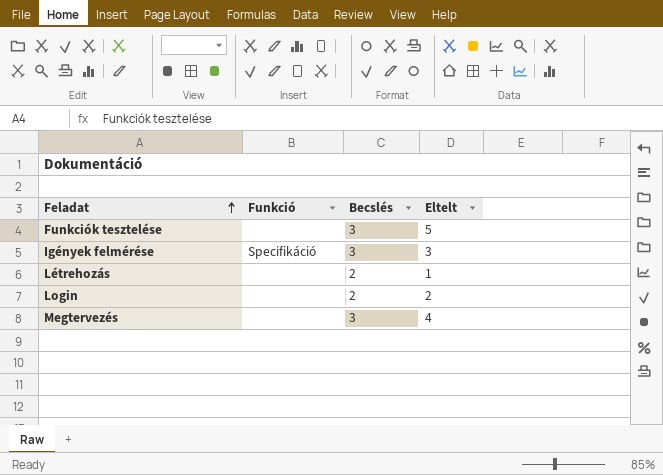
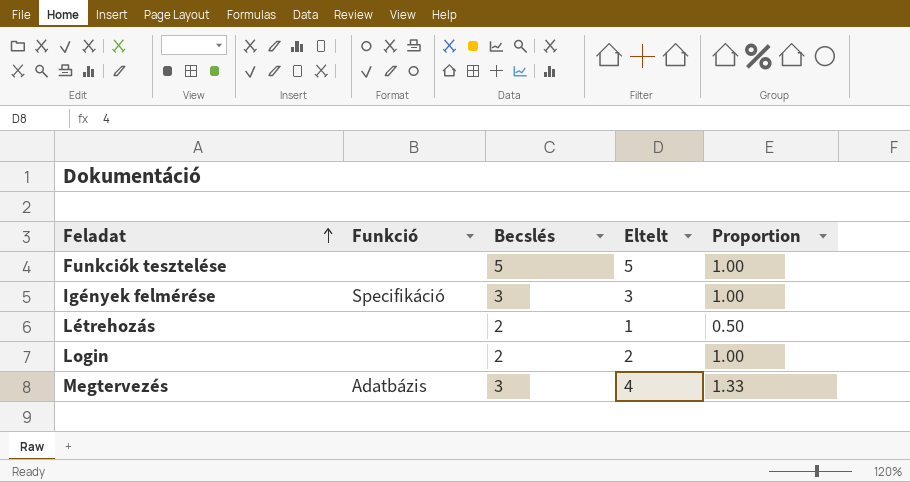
column Proportion | formula: none -> [Eltelt] / [Becslés]
Funkciók tesztelése | Becslés: 3 -> 5
Megtervezés | Funkció: none -> Adatbázis

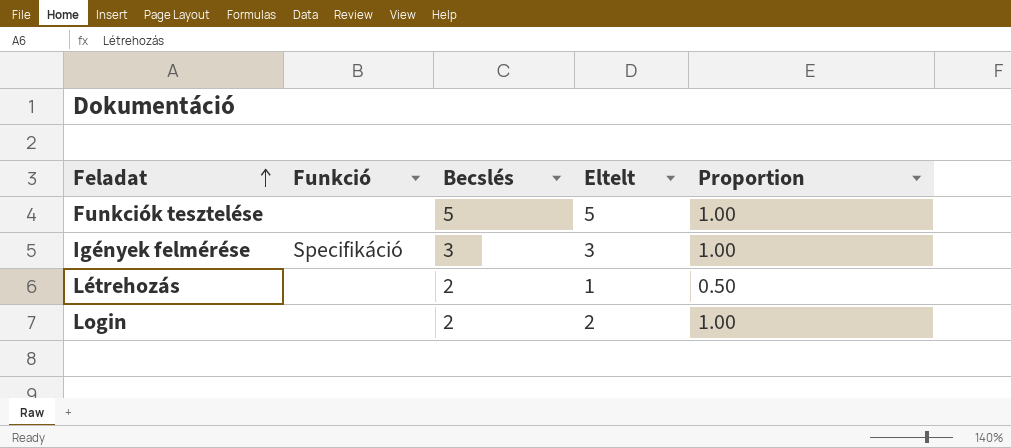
row Megtervezés: Adatbázis | 3 | 4 | 1.33 -> none

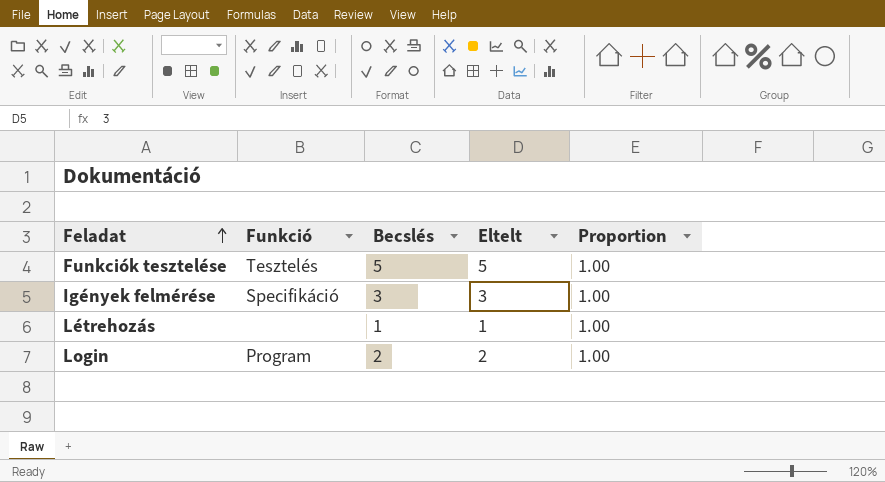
Funkciók tesztelése | Funkció: none -> Tesztelés
Létrehozás | Becslés: 2 -> 1
Létrehozás | Proportion: 0.50 -> 1.00
Login | Funkció: none -> Program

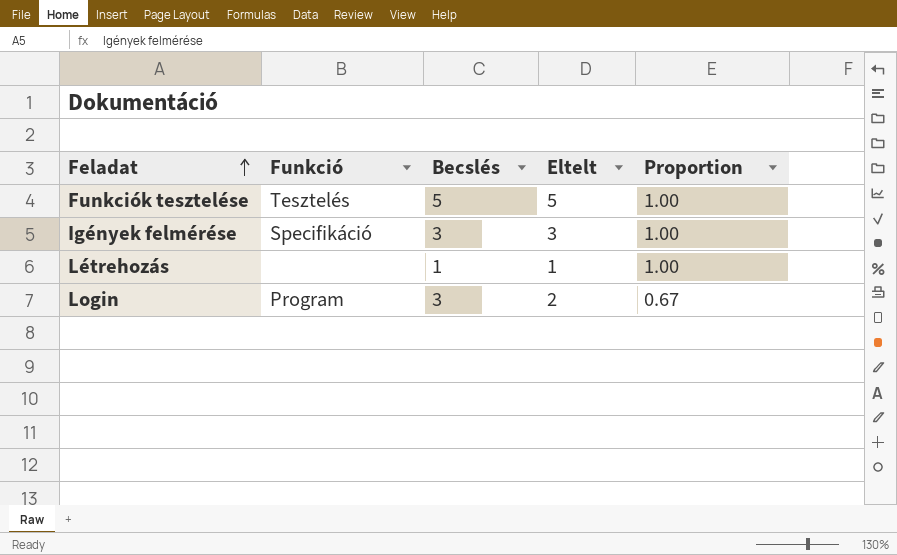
Login | Becslés: 2 -> 3
Login | Proportion: 1.00 -> 0.67

